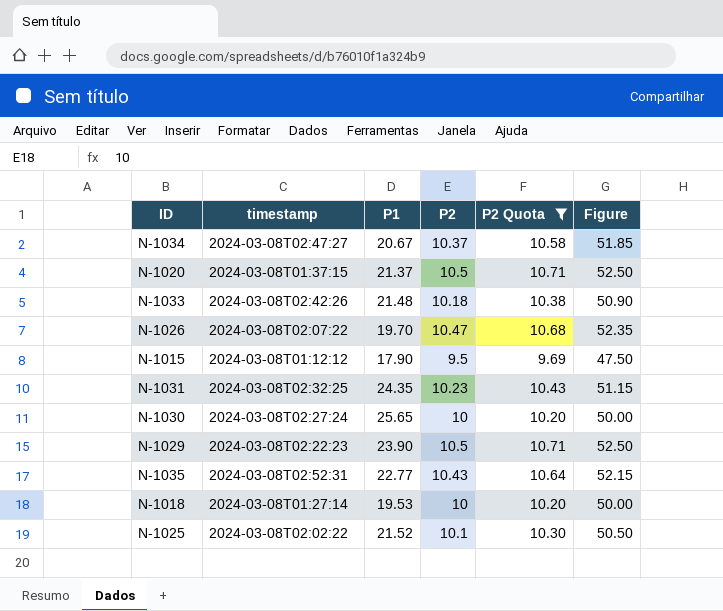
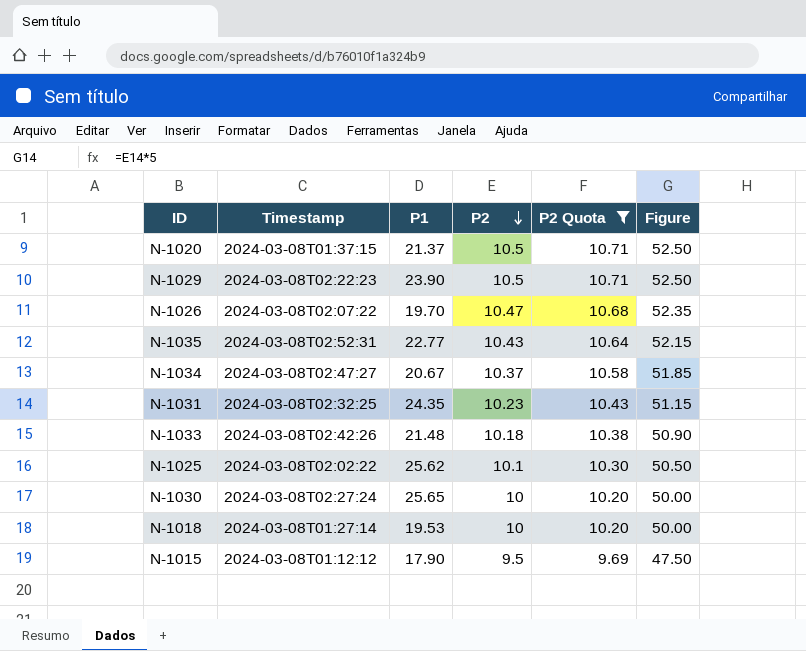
row order: none -> P2 descending
column name: timestamp -> Timestamp
N-1025 | P1: 21.52 -> 25.62

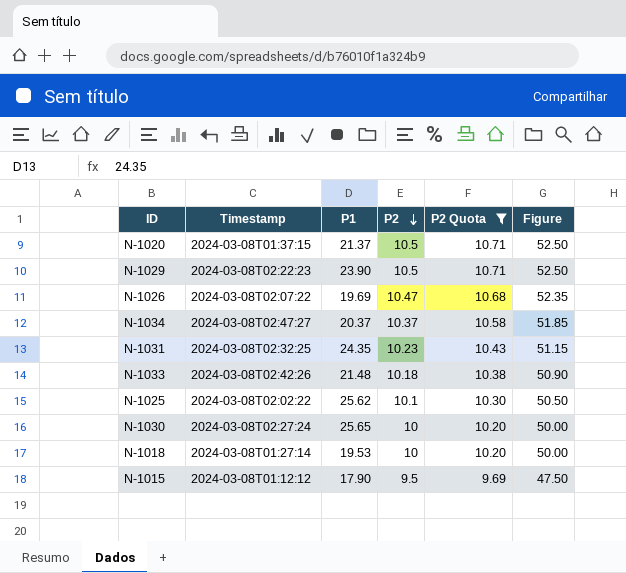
row N-1035: 2024-03-08T02:52:31 | 22.77 | 10.43 | 10.64 | 52.15 -> none
N-1026 | P1: 19.70 -> 19.69
N-1034 | P1: 20.67 -> 20.37

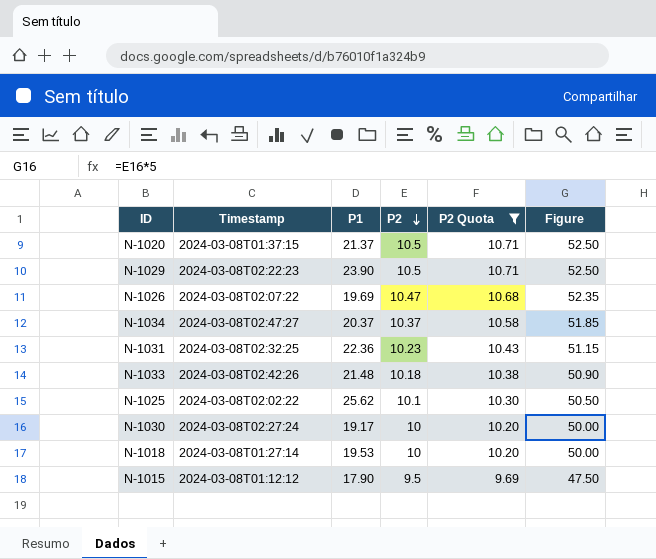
N-1031 | P1: 24.35 -> 22.36
N-1030 | P1: 25.65 -> 19.17

